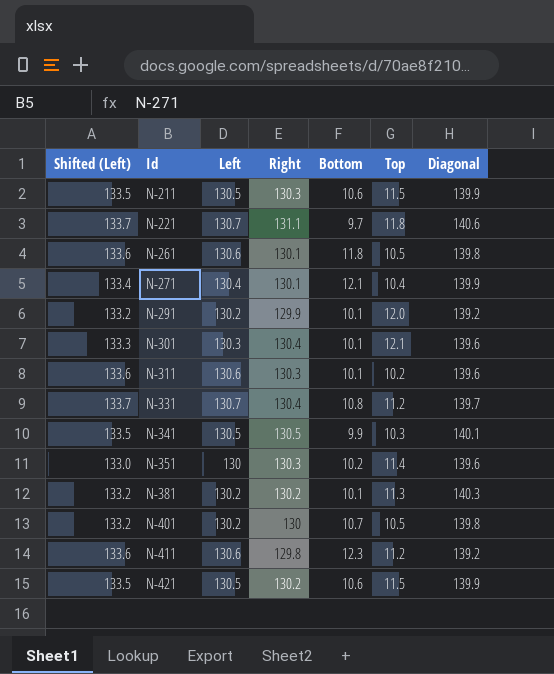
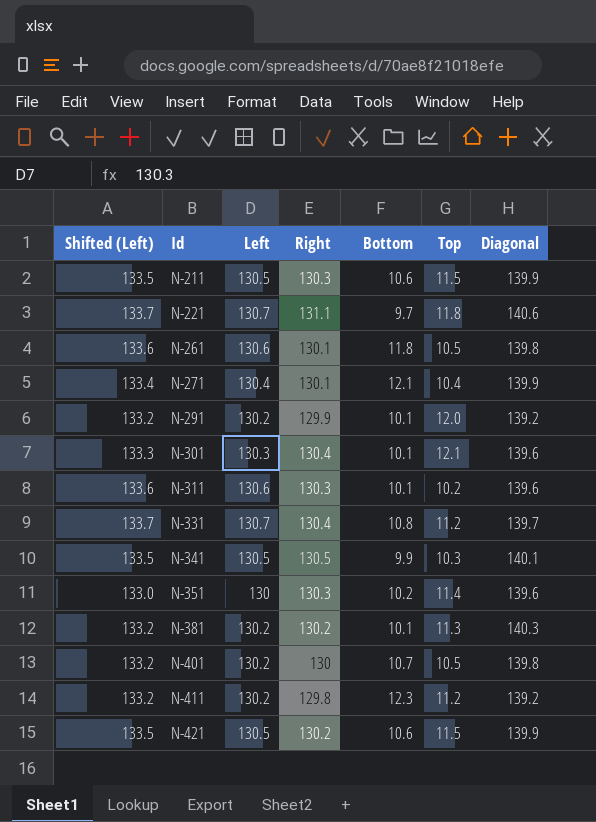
N-411 | Shifted (Left): 133.6 -> 133.2
N-411 | Left: 130.6 -> 130.2

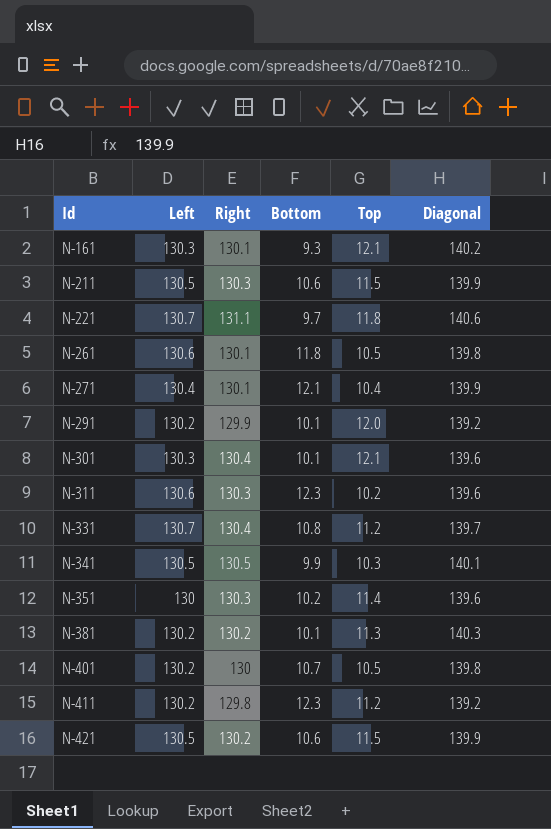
column Shifted (Left) | formula: [Left] + 3 -> none
row N-161: none -> 130.3 | 130.1 | 9.3 | 12.1 | 140.2
N-311 | Bottom: 10.1 -> 12.3

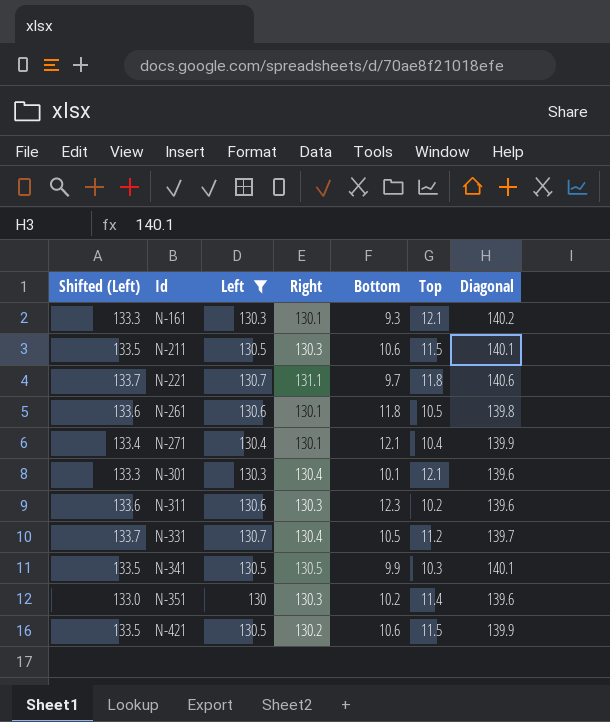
filter: none -> Left != 130.2
column Shifted (Left) | formula: none -> [Left] + 3
N-211 | Diagonal: 139.9 -> 140.1
N-331 | Bottom: 10.8 -> 10.5

